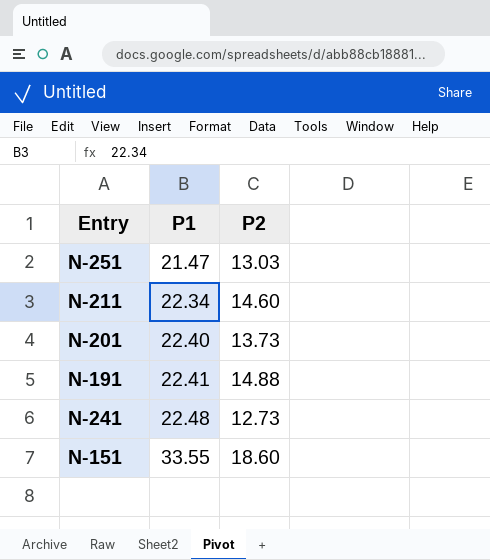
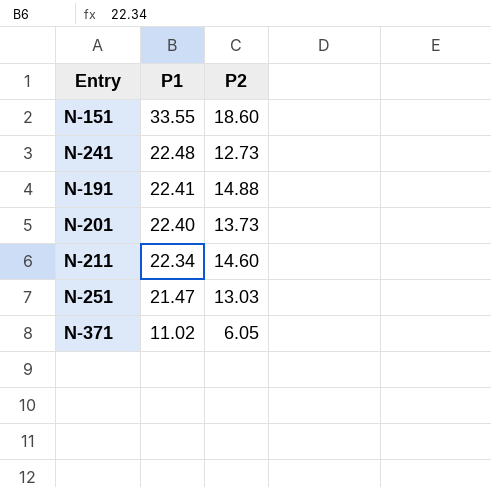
row order: P1 ascending -> P1 descending
row N-371: none -> 11.02 | 6.05

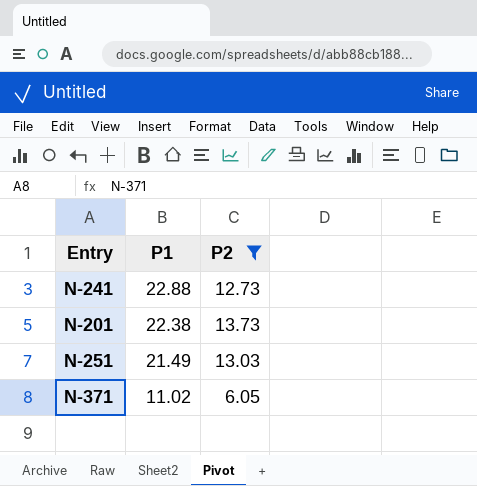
filter: none -> P2 <= 13.73
N-241 | P1: 22.48 -> 22.88
N-201 | P1: 22.40 -> 22.38
N-251 | P1: 21.47 -> 21.49

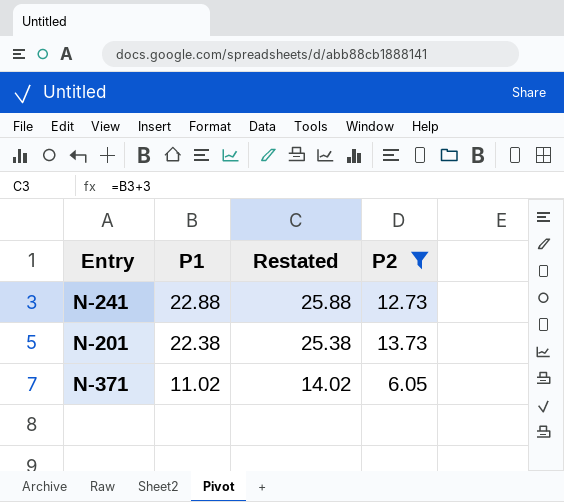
column Restated | formula: none -> [P1] + 3
row N-251: 21.49 | 13.03 -> none

